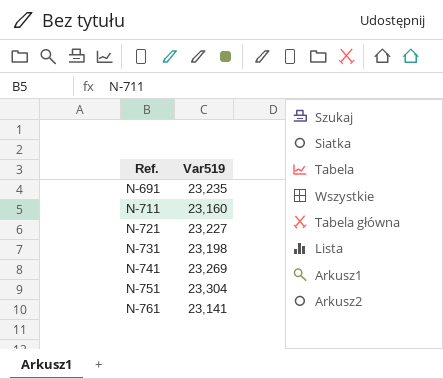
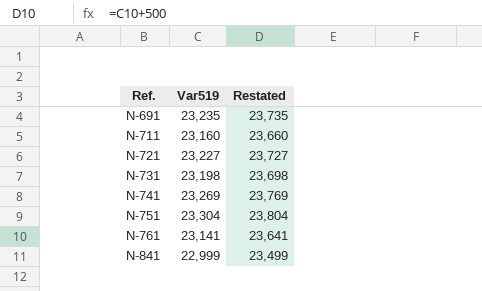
column Restated | formula: none -> [Var519] + 500
row N-841: none -> 22,999 | 23,499

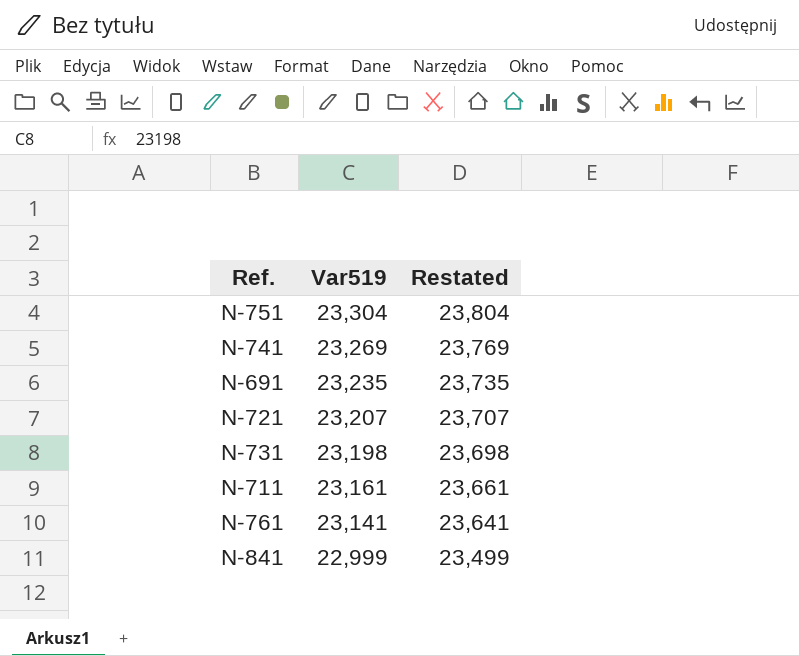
row order: Ref. ascending -> Var519 descending
N-721 | Var519: 23,227 -> 23,207
N-721 | Restated: 23,727 -> 23,707
N-711 | Var519: 23,160 -> 23,161
N-711 | Restated: 23,660 -> 23,661

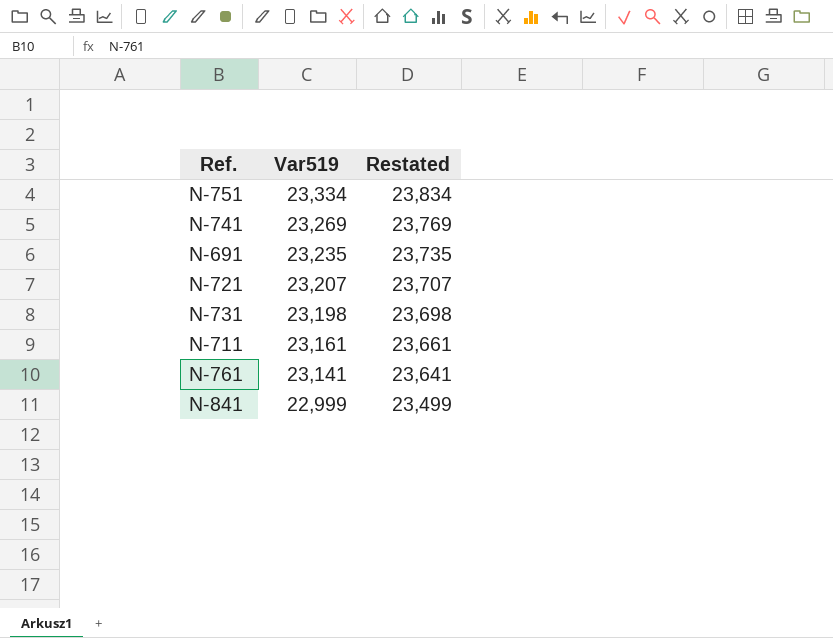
N-751 | Var519: 23,304 -> 23,334
N-751 | Restated: 23,804 -> 23,834

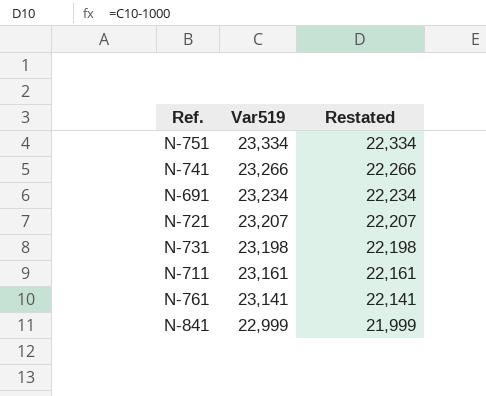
column Restated | formula: [Var519] + 500 -> [Var519] - 1000
N-741 | Var519: 23,269 -> 23,266
N-691 | Var519: 23,235 -> 23,234

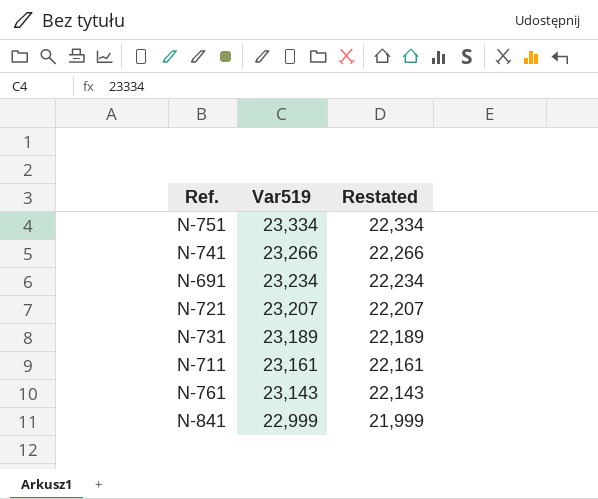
N-731 | Var519: 23,198 -> 23,189
N-731 | Restated: 22,198 -> 22,189
N-761 | Var519: 23,141 -> 23,143
N-761 | Restated: 22,141 -> 22,143

